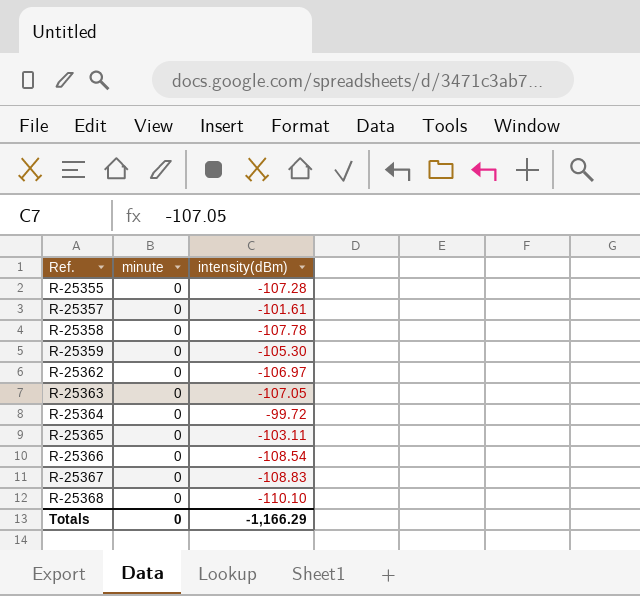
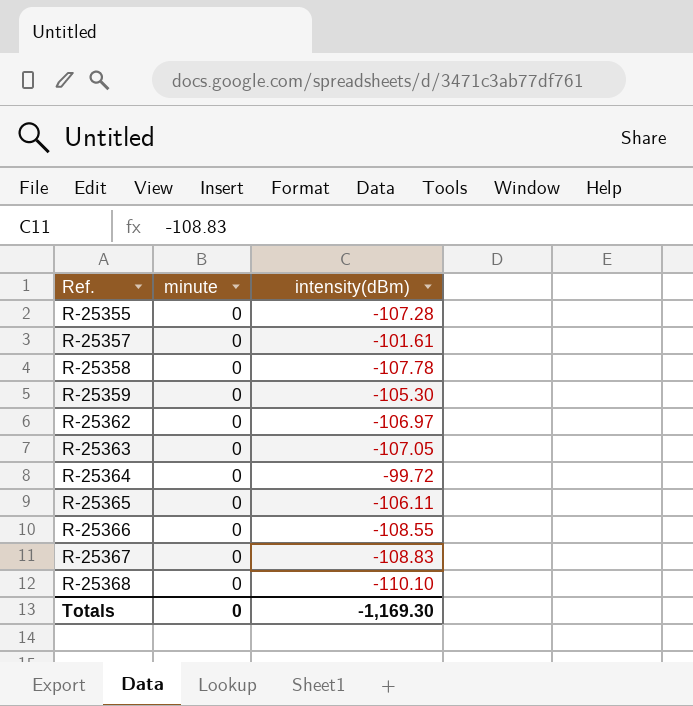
R-25365 | intensity(dBm): -103.11 -> -106.11
R-25366 | intensity(dBm): -108.54 -> -108.55
Totals | intensity(dBm): -1,166.29 -> -1,169.30

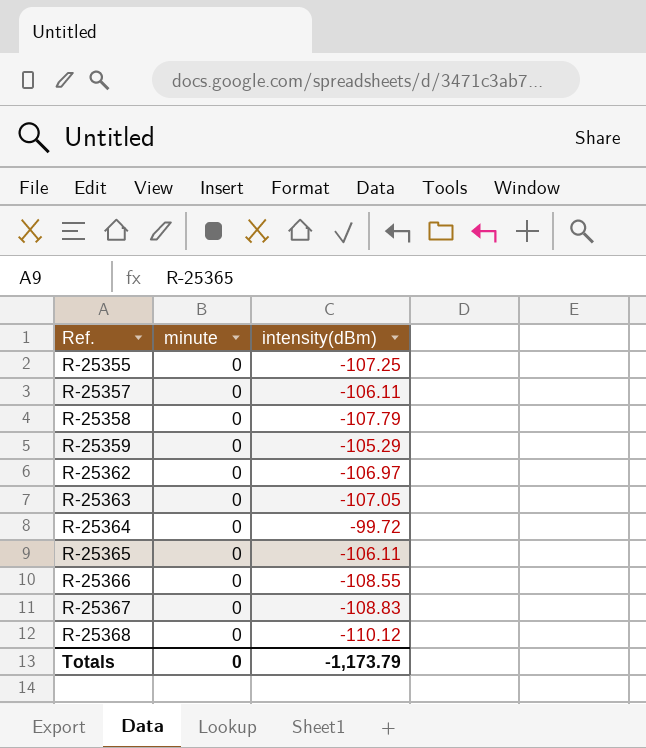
R-25355 | intensity(dBm): -107.28 -> -107.25
R-25357 | intensity(dBm): -101.61 -> -106.11
R-25358 | intensity(dBm): -107.78 -> -107.79
R-25359 | intensity(dBm): -105.30 -> -105.29
R-25368 | intensity(dBm): -110.10 -> -110.12
Totals | intensity(dBm): -1,169.30 -> -1,173.79

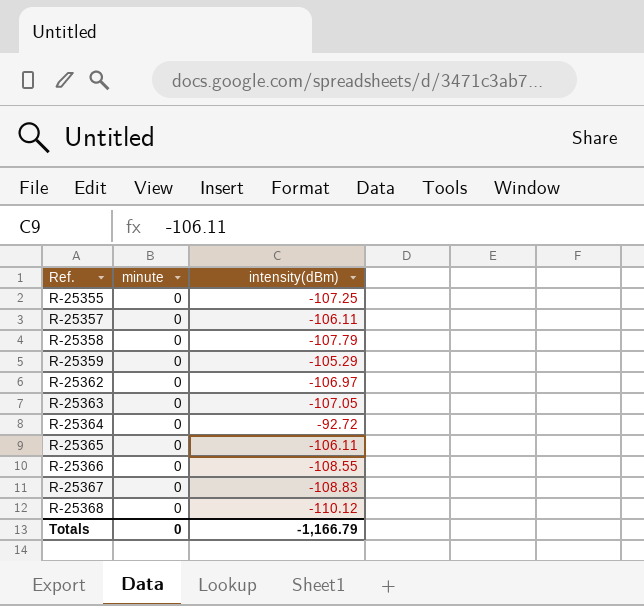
R-25364 | intensity(dBm): -99.72 -> -92.72
Totals | intensity(dBm): -1,173.79 -> -1,166.79

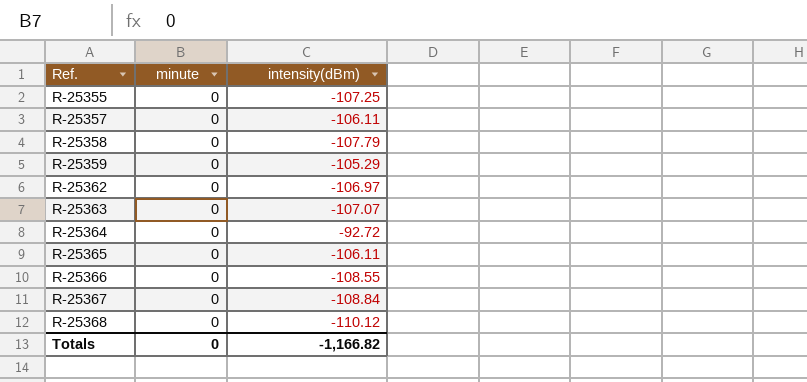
R-25363 | intensity(dBm): -107.05 -> -107.07
R-25367 | intensity(dBm): -108.83 -> -108.84
Totals | intensity(dBm): -1,166.79 -> -1,166.82

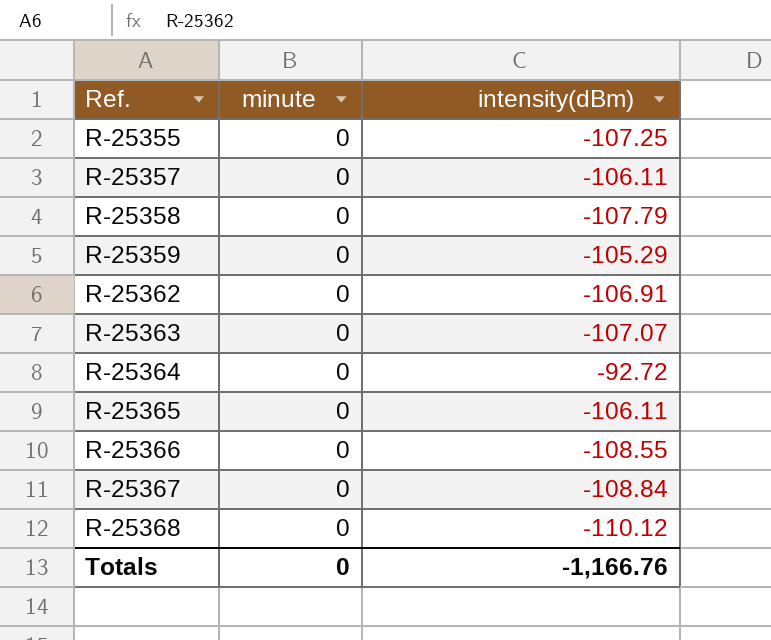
R-25362 | intensity(dBm): -106.97 -> -106.91
Totals | intensity(dBm): -1,166.82 -> -1,166.76

